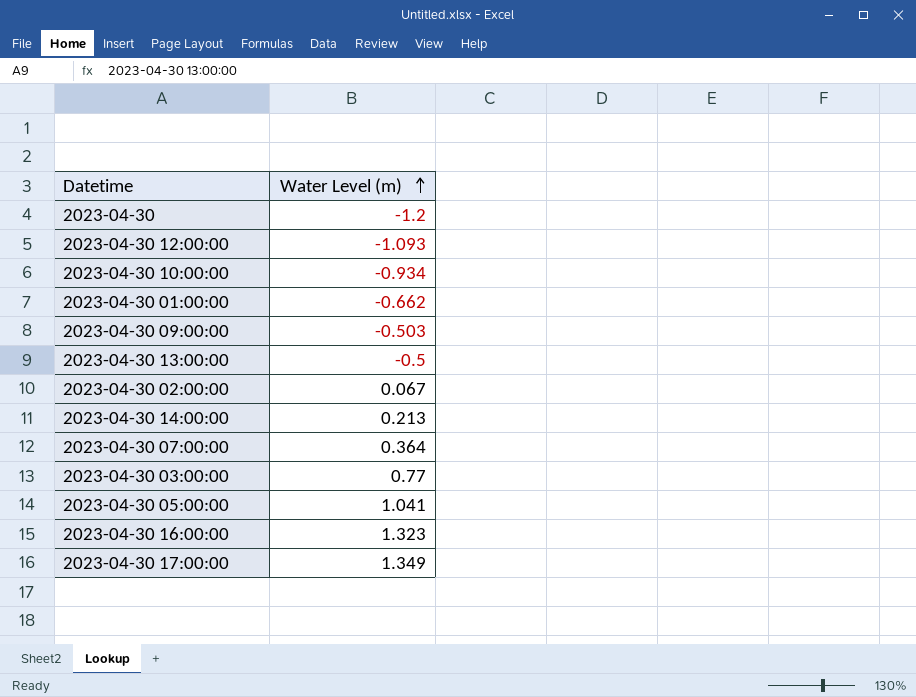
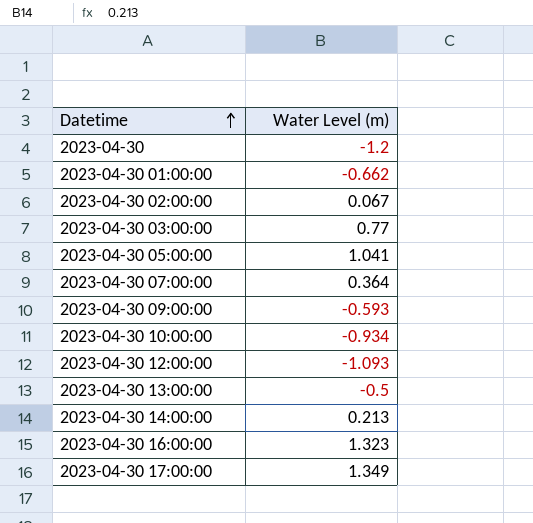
row order: Water Level (m) ascending -> Datetime ascending
2023-04-30 09:00:00 | Water Level (m): -0.503 -> -0.593

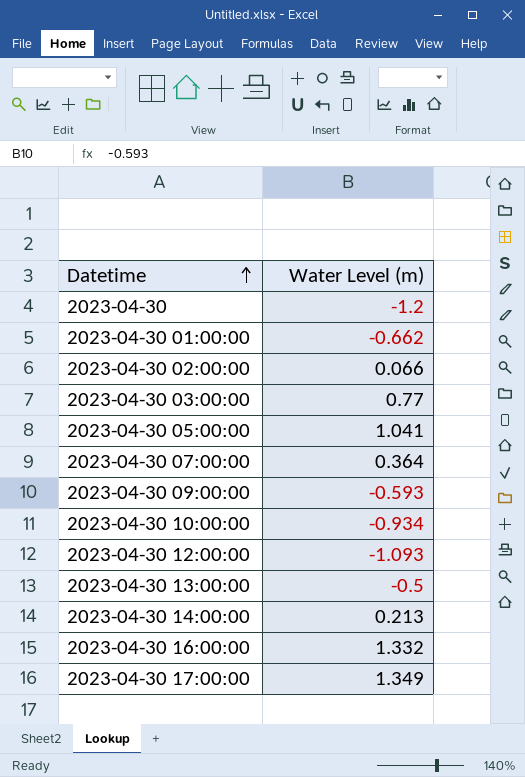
2023-04-30 02:00:00 | Water Level (m): 0.067 -> 0.066
2023-04-30 16:00:00 | Water Level (m): 1.323 -> 1.332

